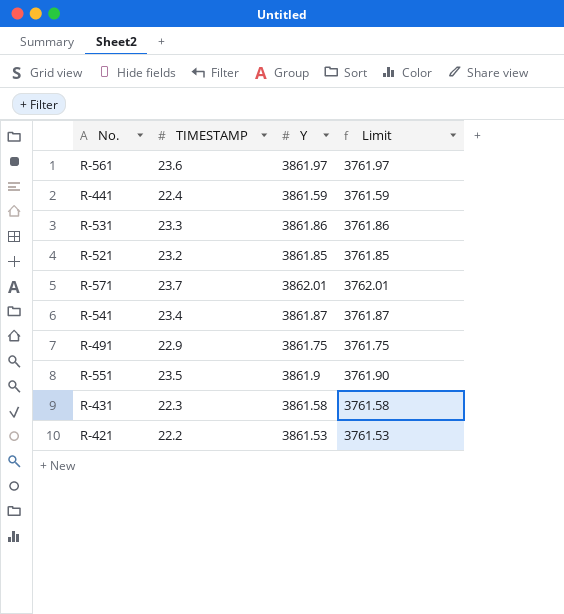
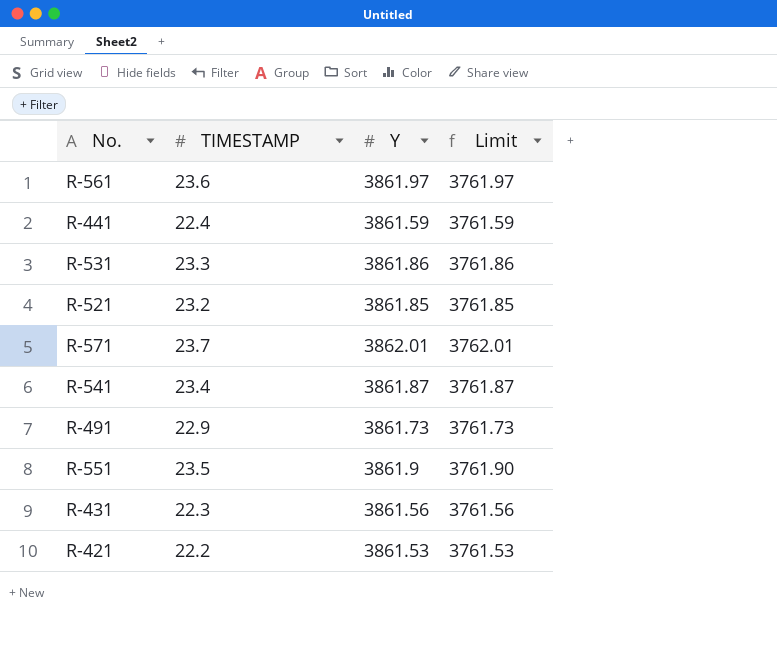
R-491 | Y: 3861.75 -> 3861.73
R-491 | Limit: 3761.75 -> 3761.73
R-431 | Y: 3861.58 -> 3861.56
R-431 | Limit: 3761.58 -> 3761.56

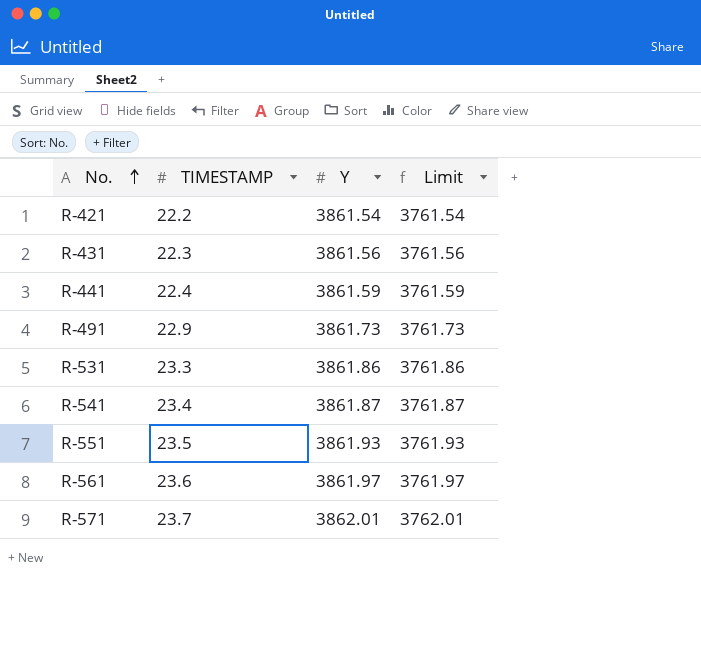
row order: none -> No. ascending
row R-521: 23.2 | 3861.85 | 3761.85 -> none
R-421 | Y: 3861.53 -> 3861.54
R-421 | Limit: 3761.53 -> 3761.54
R-551 | Y: 3861.9 -> 3861.93
R-551 | Limit: 3761.90 -> 3761.93

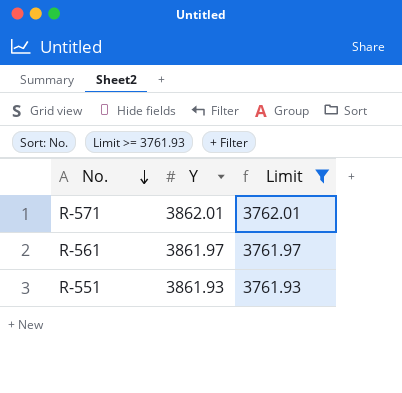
filter: none -> Limit >= 3761.93
row order: No. ascending -> No. descending
column TIMESTAMP | position: 2 -> none

